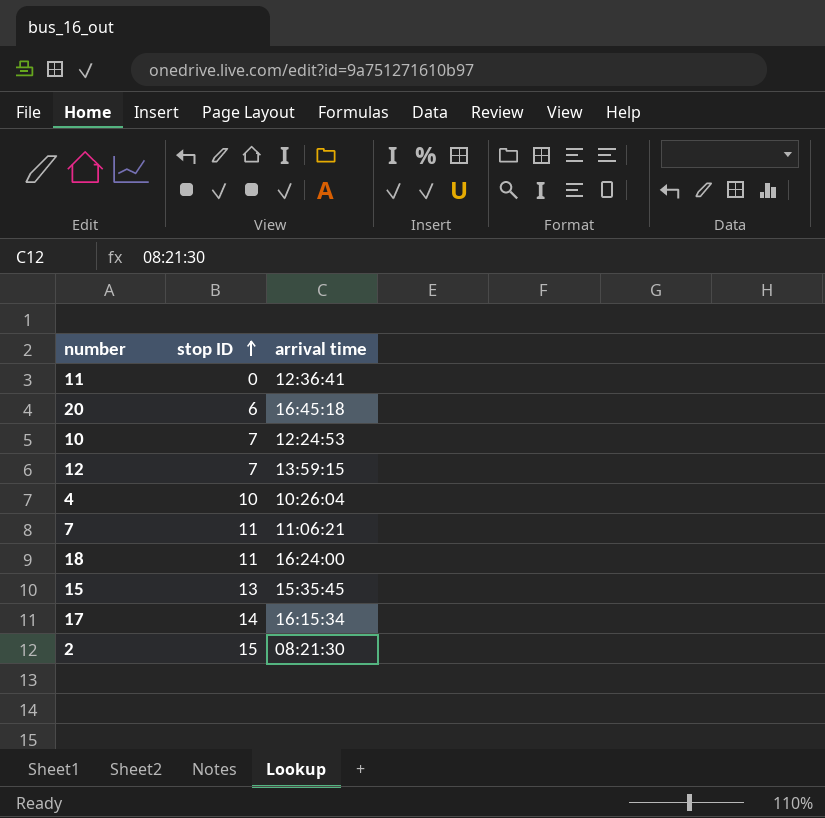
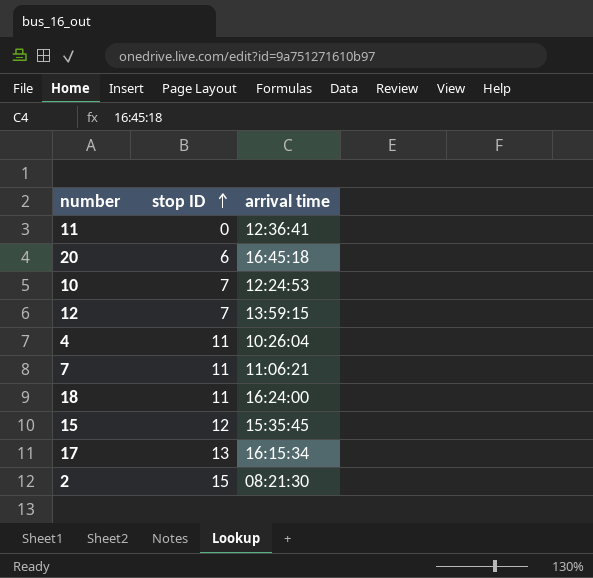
4 | stop ID: 10 -> 11
15 | stop ID: 13 -> 12
17 | stop ID: 14 -> 13

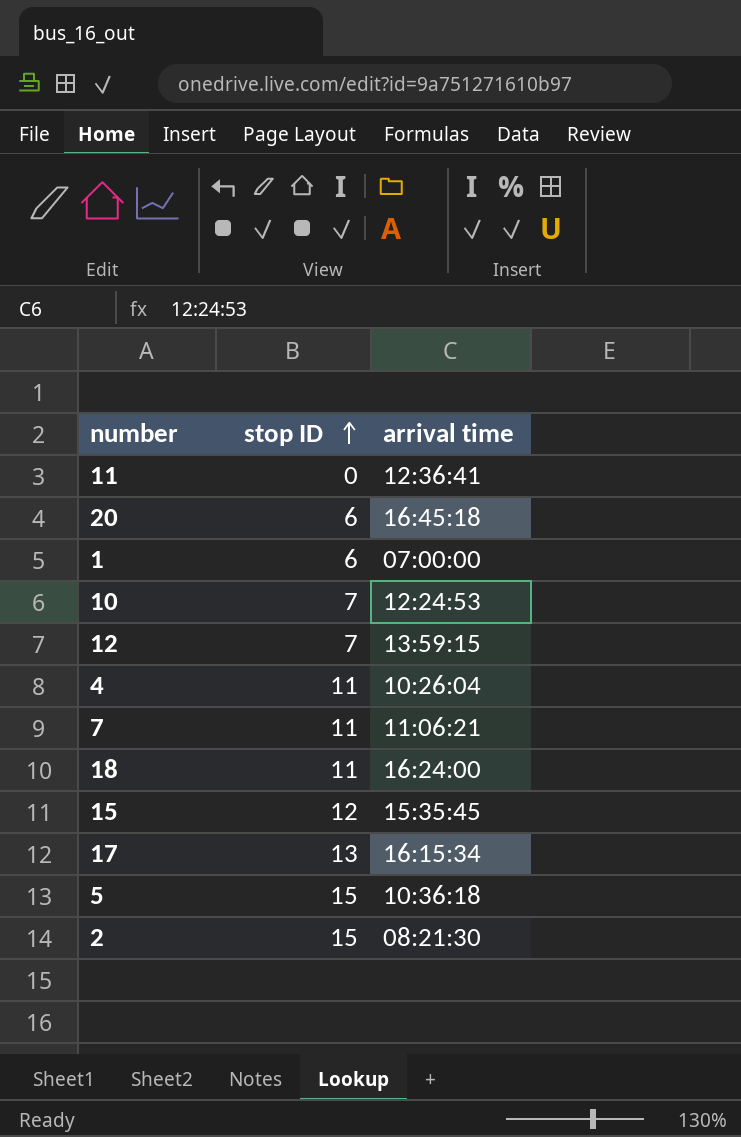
row 1: none -> 6 | 07:00:00
row 5: none -> 15 | 10:36:18

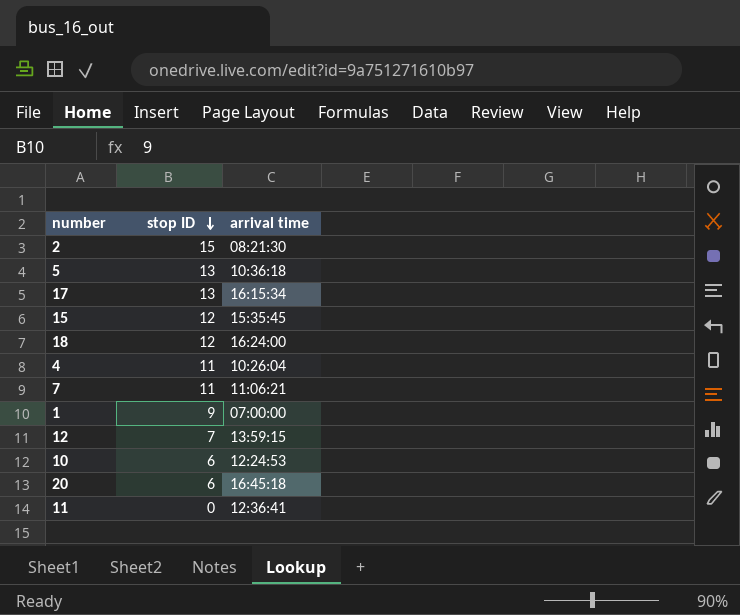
row order: stop ID ascending -> stop ID descending
5 | stop ID: 15 -> 13
18 | stop ID: 11 -> 12
1 | stop ID: 6 -> 9
10 | stop ID: 7 -> 6

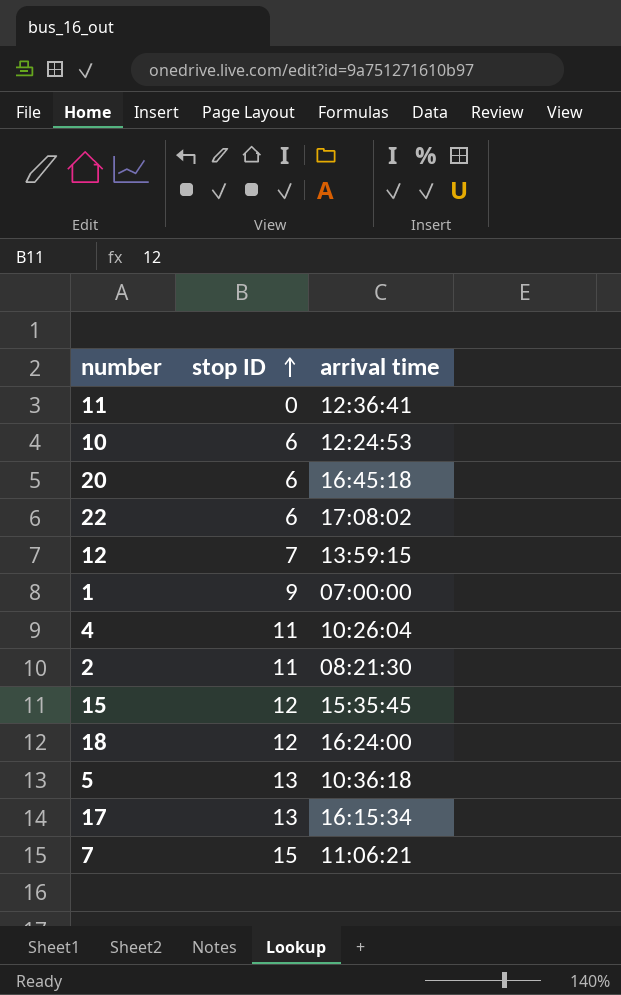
row order: stop ID descending -> stop ID ascending
row 22: none -> 6 | 17:08:02
2 | stop ID: 15 -> 11
7 | stop ID: 11 -> 15

